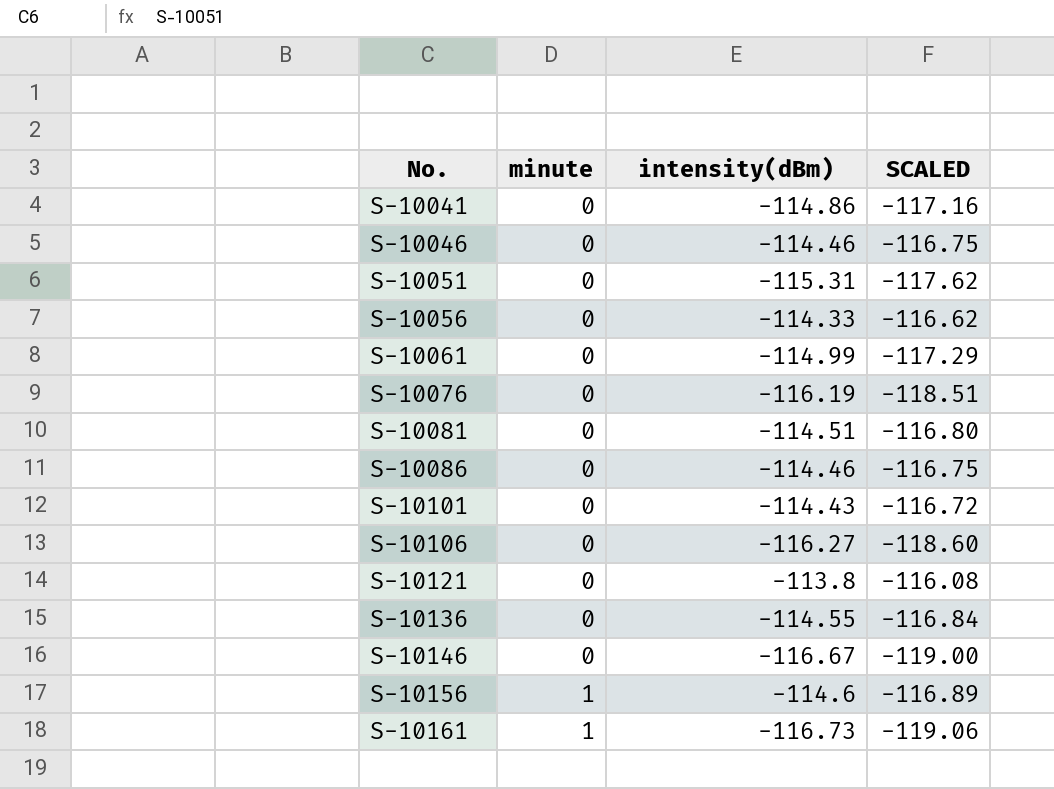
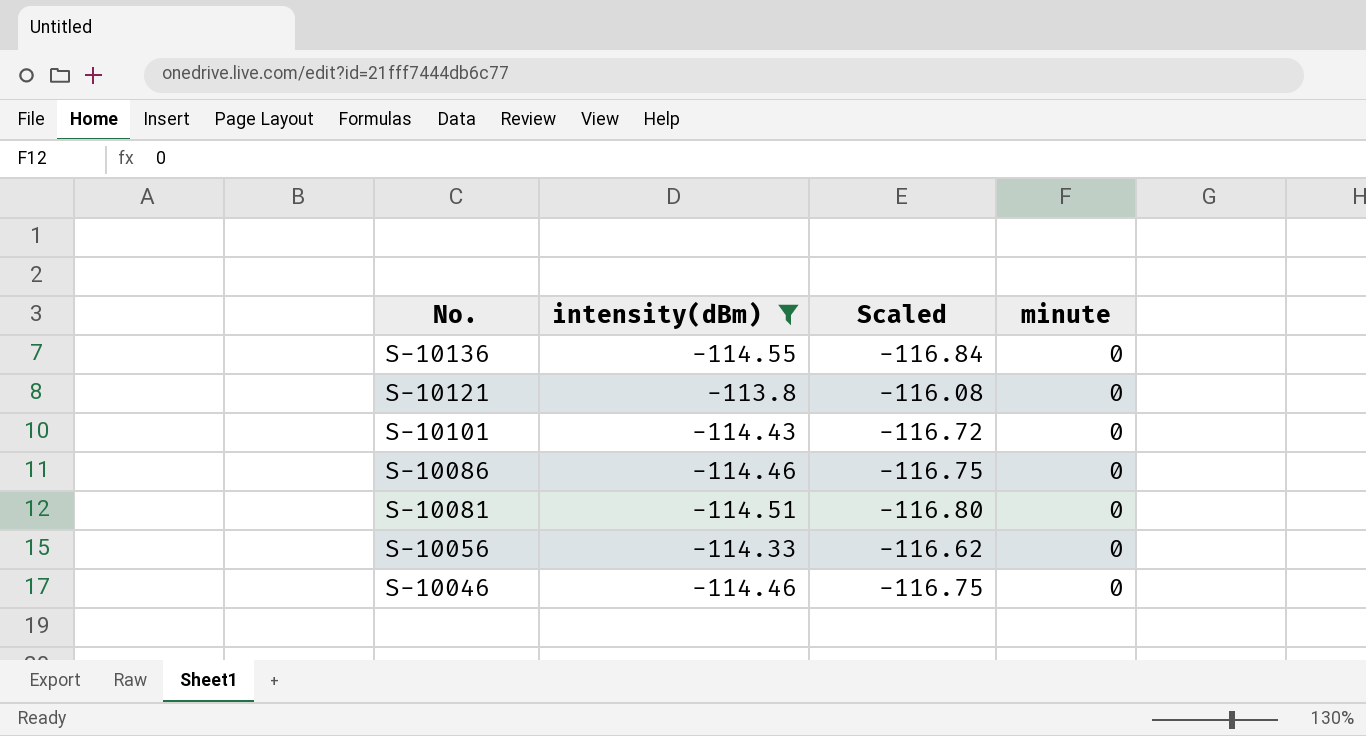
filter: none -> intensity(dBm) >= -114.55
row order: No. ascending -> No. descending
column name: SCALED -> Scaled
column minute | position: 2 -> 4

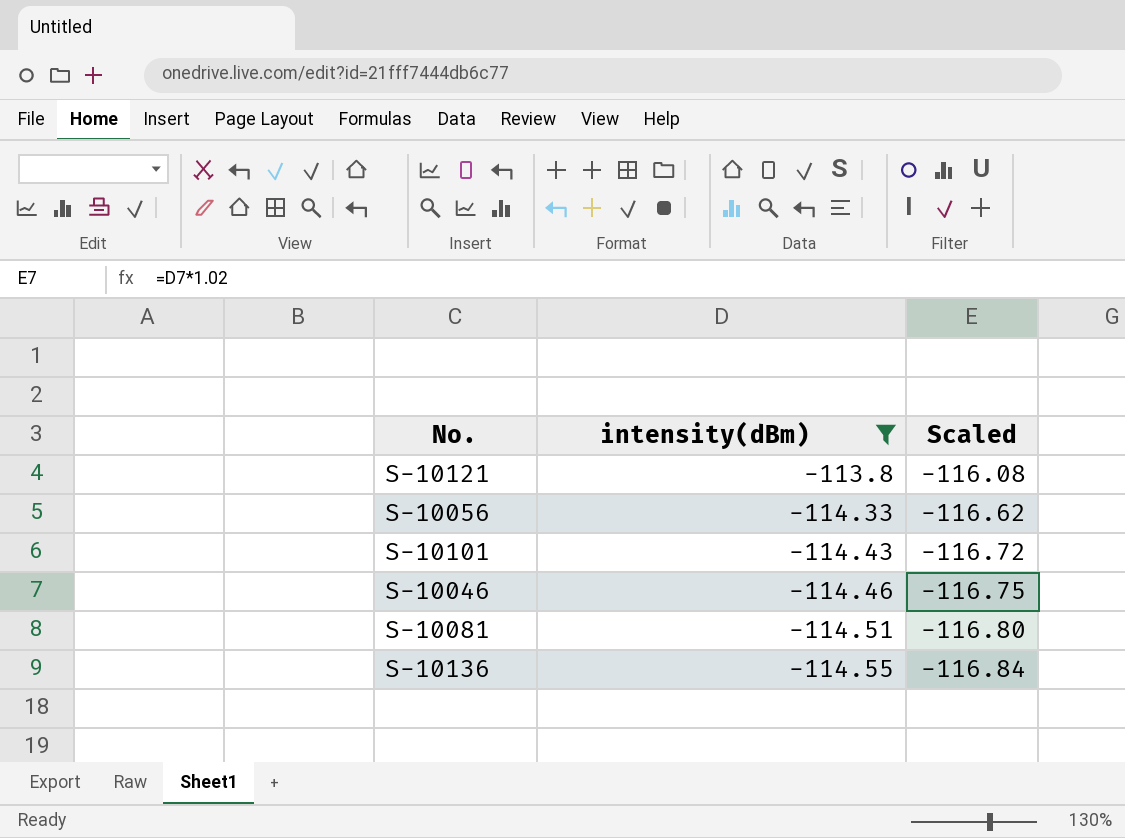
row order: No. descending -> intensity(dBm) descending
column minute | position: 4 -> none
row S-10086: -114.46 | -116.75 | 0 -> none

